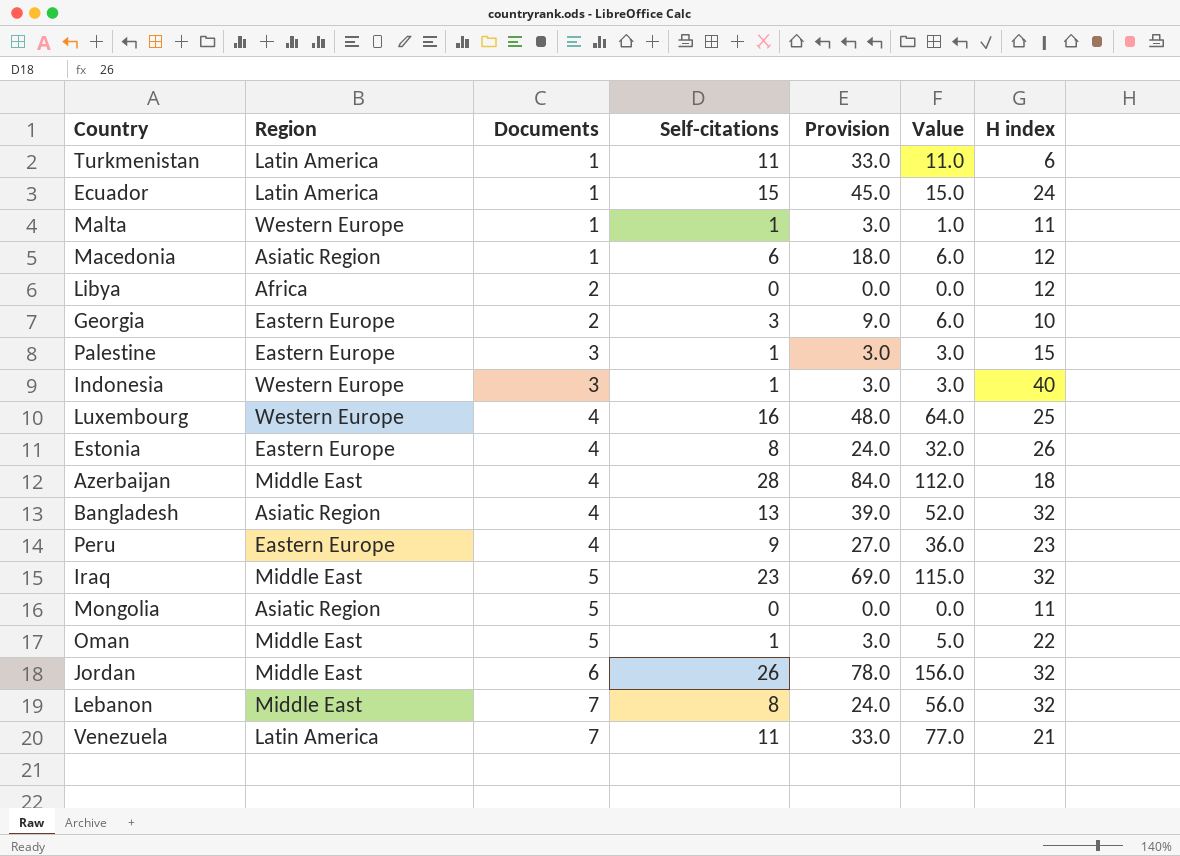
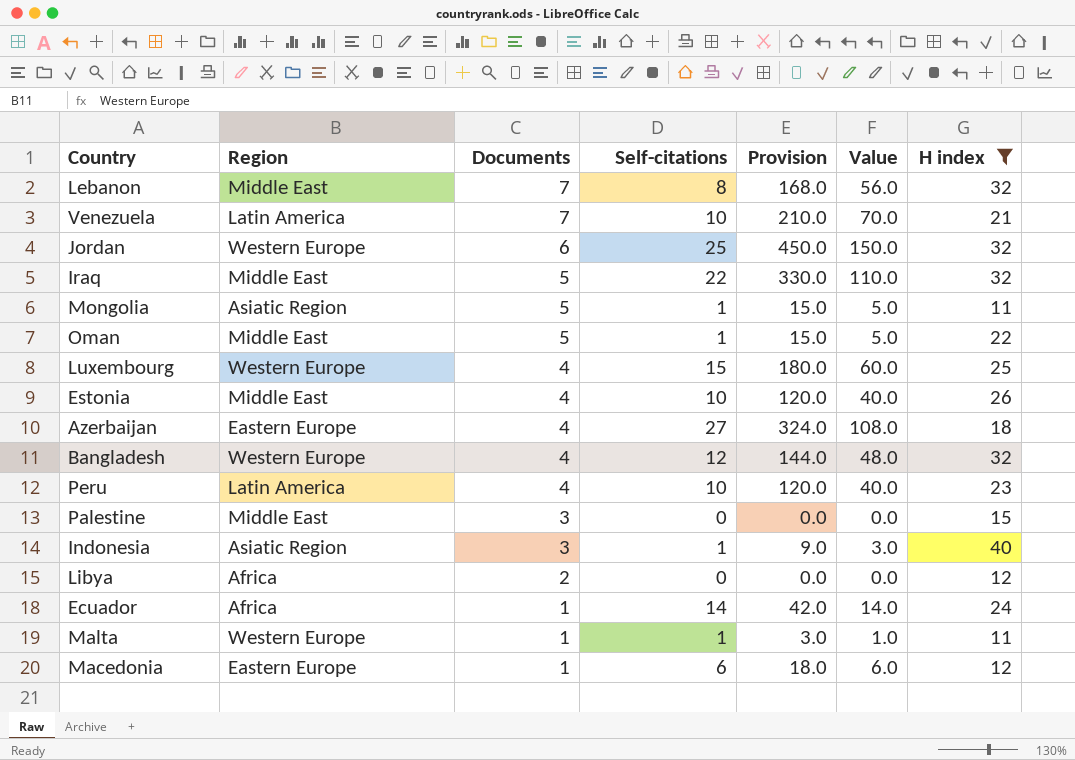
filter: none -> H index >= 11
row order: Documents ascending -> Documents descending
column Provision | formula: [Self-citations] * 3 -> [Value] * 3
Venezuela | Self-citations: 11 -> 10
Venezuela | Value: 77.0 -> 70.0
Jordan | Region: Middle East -> Western Europe
Jordan | Self-citations: 26 -> 25
Jordan | Value: 156.0 -> 150.0
Iraq | Self-citations: 23 -> 22
Iraq | Value: 115.0 -> 110.0
Mongolia | Self-citations: 0 -> 1
Mongolia | Value: 0.0 -> 5.0
Luxembourg | Self-citations: 16 -> 15
Luxembourg | Value: 64.0 -> 60.0
Estonia | Region: Eastern Europe -> Middle East
Estonia | Self-citations: 8 -> 10
Estonia | Value: 32.0 -> 40.0
Azerbaijan | Region: Middle East -> Eastern Europe
Azerbaijan | Self-citations: 28 -> 27
Azerbaijan | Value: 112.0 -> 108.0
Bangladesh | Region: Asiatic Region -> Western Europe
Bangladesh | Self-citations: 13 -> 12
Bangladesh | Value: 52.0 -> 48.0
Peru | Region: Eastern Europe -> Latin America
Peru | Self-citations: 9 -> 10
Peru | Value: 36.0 -> 40.0
Palestine | Region: Eastern Europe -> Middle East
Palestine | Self-citations: 1 -> 0
Palestine | Value: 3.0 -> 0.0
Indonesia | Region: Western Europe -> Asiatic Region
Ecuador | Region: Latin America -> Africa
Ecuador | Self-citations: 15 -> 14
Ecuador | Value: 15.0 -> 14.0
Macedonia | Region: Asiatic Region -> Eastern Europe

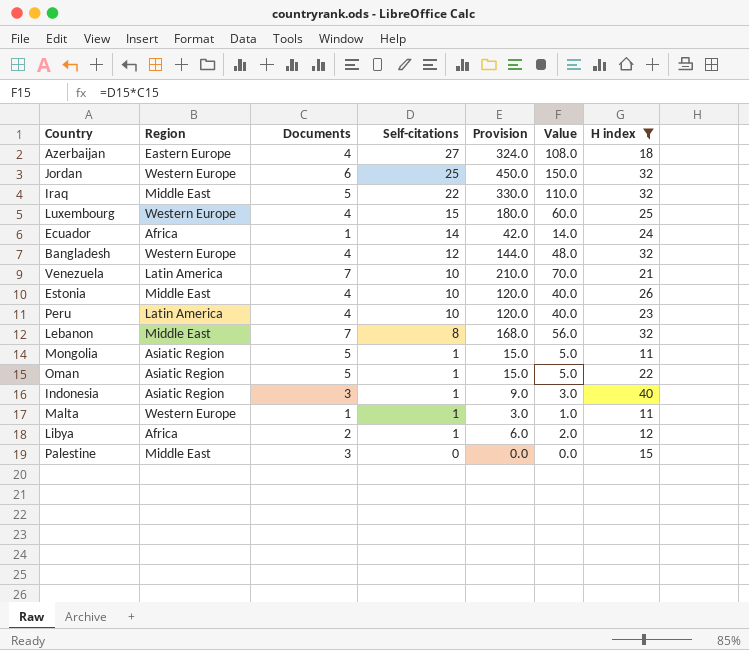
row order: Documents descending -> Self-citations descending
row Macedonia: Eastern Europe | 1 | 6 | 18.0 | 6.0 | 12 -> none
Oman | Region: Middle East -> Asiatic Region
Libya | Self-citations: 0 -> 1
Libya | Provision: 0.0 -> 6.0
Libya | Value: 0.0 -> 2.0

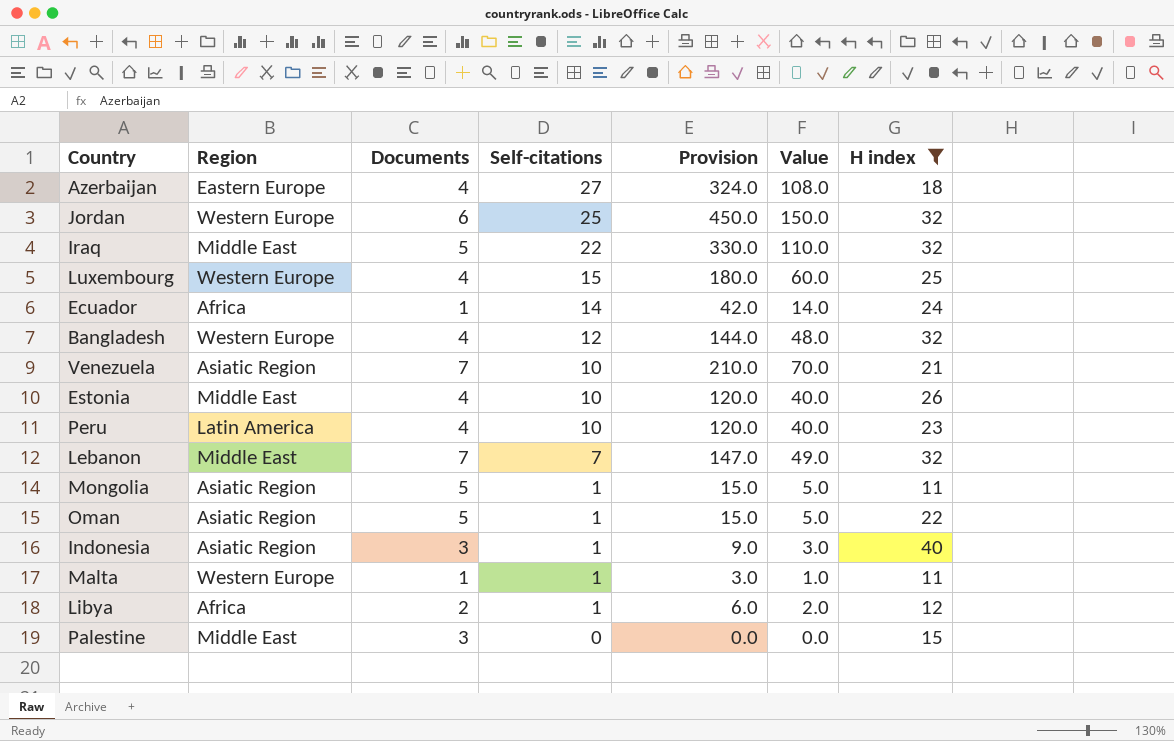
Venezuela | Region: Latin America -> Asiatic Region
Lebanon | Self-citations: 8 -> 7
Lebanon | Provision: 168.0 -> 147.0
Lebanon | Value: 56.0 -> 49.0

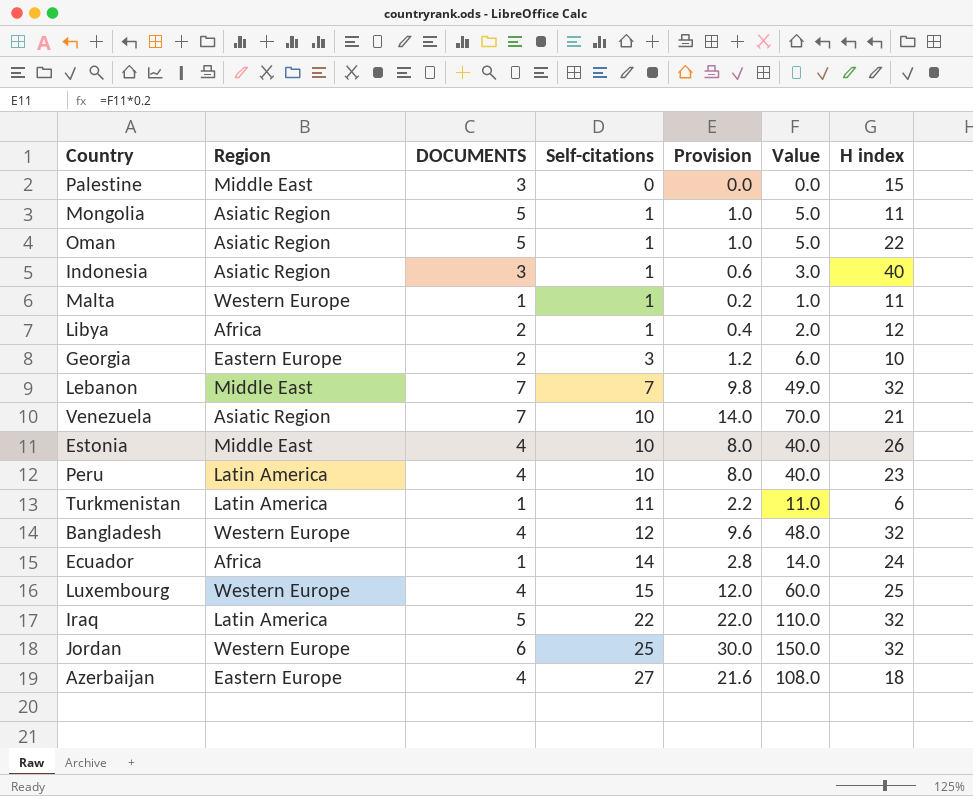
filter: H index >= 11 -> none
row order: Self-citations descending -> Self-citations ascending
column name: Documents -> DOCUMENTS
column Provision | formula: [Value] * 3 -> [Value] * 0.2
Iraq | Region: Middle East -> Latin America

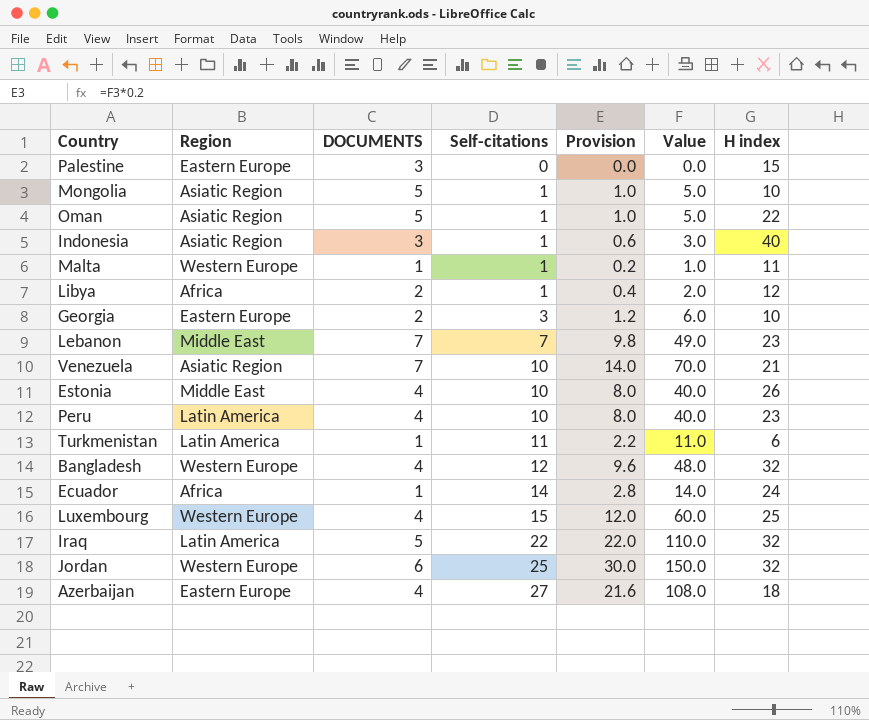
Palestine | Region: Middle East -> Eastern Europe
Mongolia | H index: 11 -> 10
Lebanon | H index: 32 -> 23

